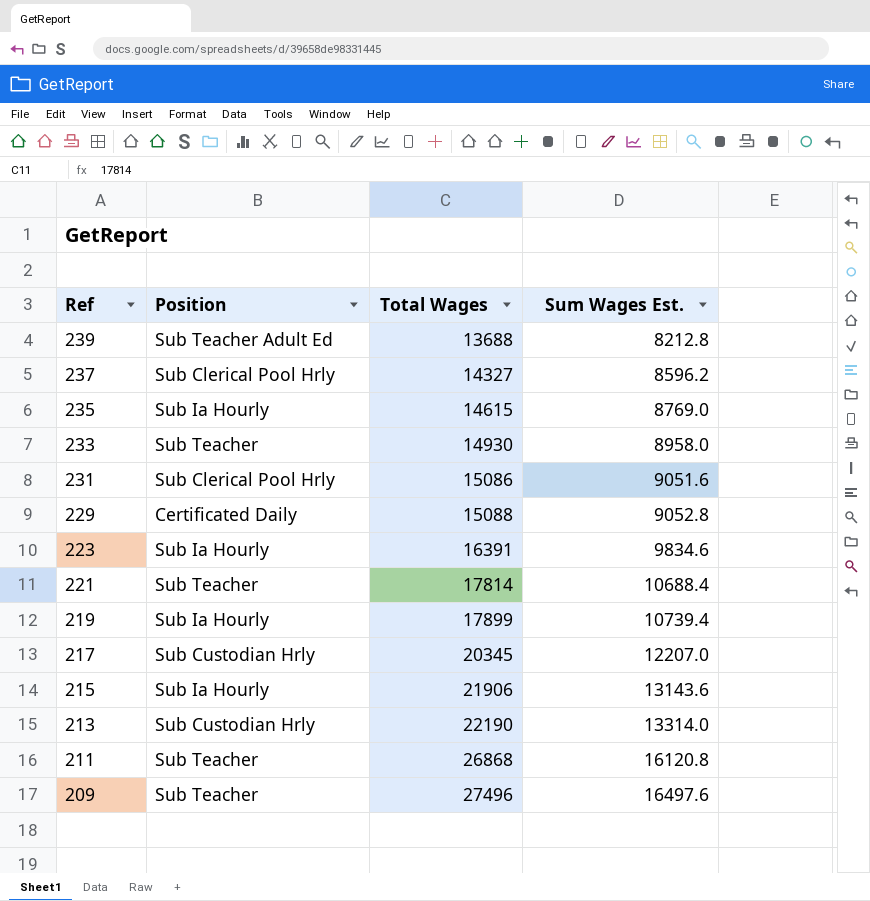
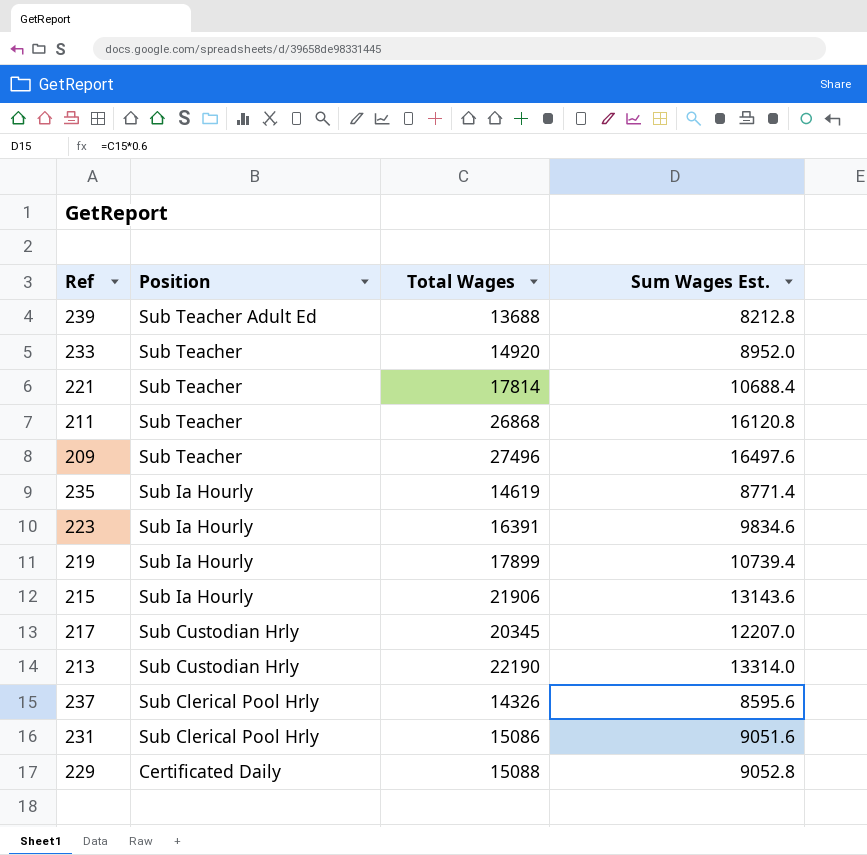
row order: Ref descending -> Position descending
233 | Total Wages: 14930 -> 14920
233 | Sum Wages Est.: 8958.0 -> 8952.0
235 | Total Wages: 14615 -> 14619
235 | Sum Wages Est.: 8769.0 -> 8771.4
237 | Total Wages: 14327 -> 14326
237 | Sum Wages Est.: 8596.2 -> 8595.6

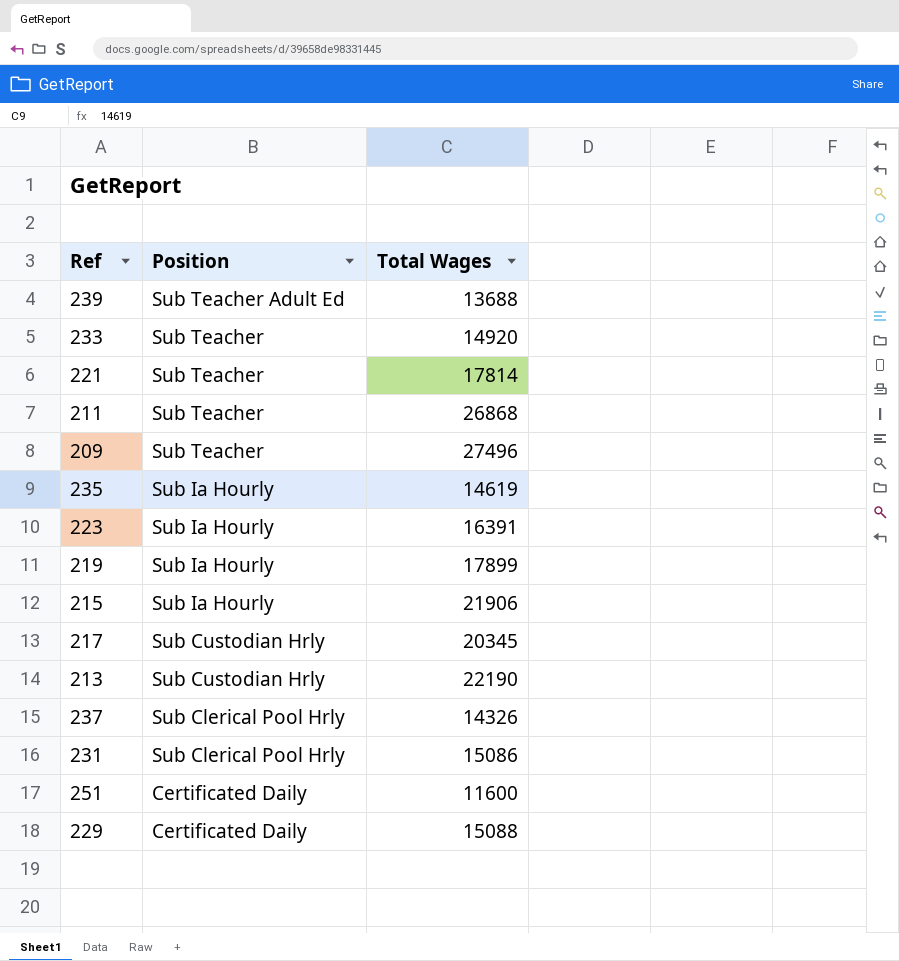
column Sum Wages Est. | formula: [Total Wages] * 0.6 -> none
row 251: none -> Certificated Daily | 11600

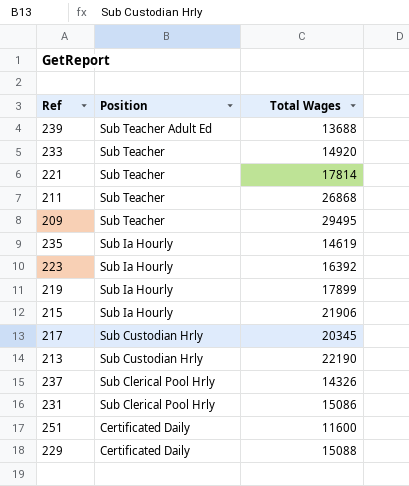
209 | Total Wages: 27496 -> 29495
223 | Total Wages: 16391 -> 16392

